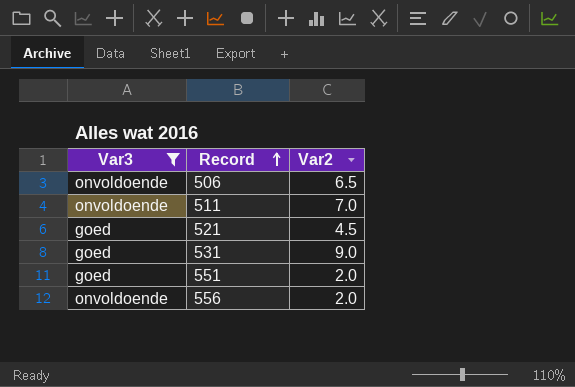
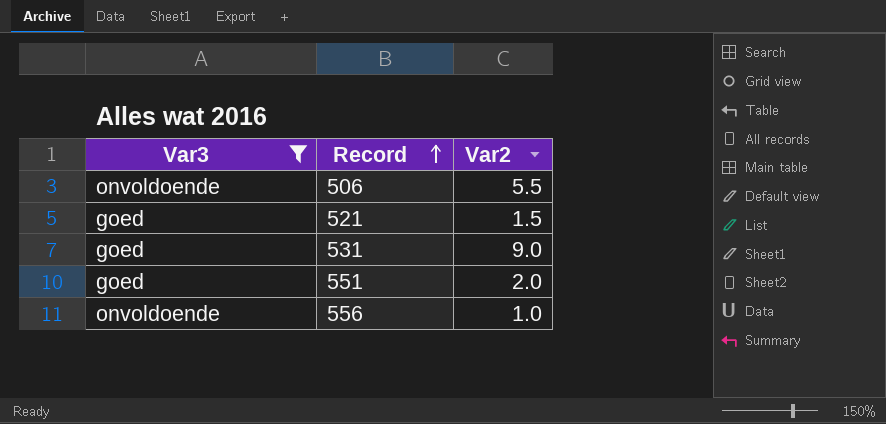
row 511: onvoldoende | 7.0 -> none
506 | Var2: 6.5 -> 5.5
521 | Var2: 4.5 -> 1.5
556 | Var2: 2.0 -> 1.0

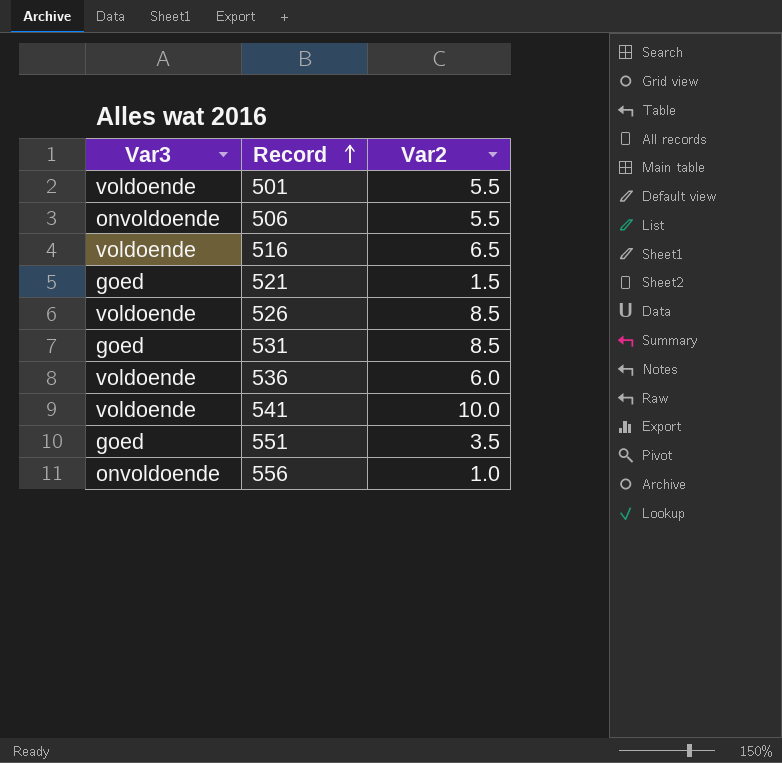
filter: Var3 != voldoende -> none
531 | Var2: 9.0 -> 8.5
551 | Var2: 2.0 -> 3.5

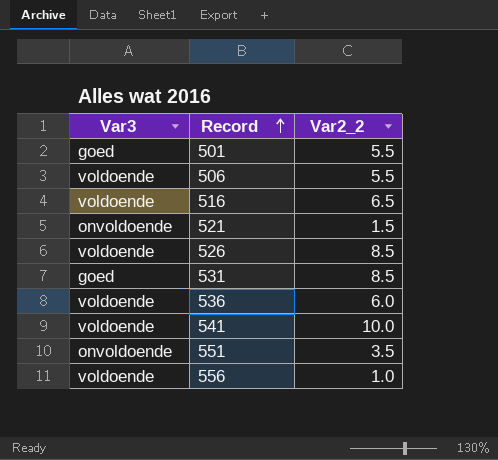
column name: Var2 -> Var2_2
501 | Var3: voldoende -> goed
506 | Var3: onvoldoende -> voldoende
521 | Var3: goed -> onvoldoende
551 | Var3: goed -> onvoldoende
556 | Var3: onvoldoende -> voldoende

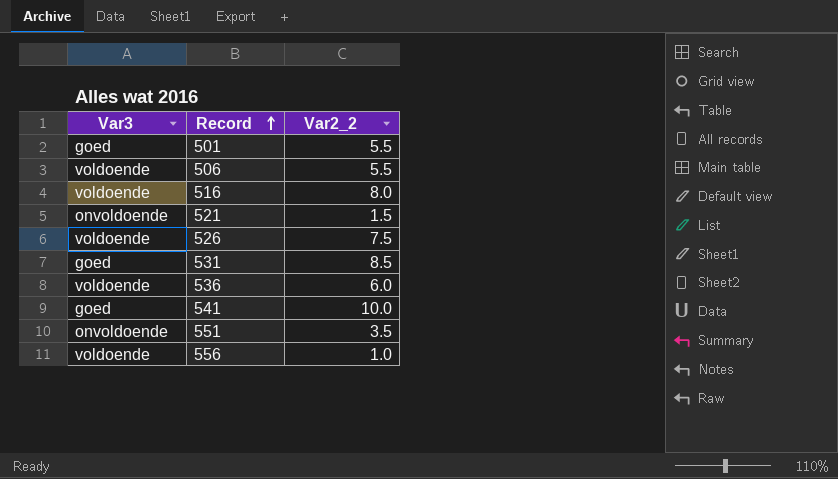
516 | Var2_2: 6.5 -> 8.0
526 | Var2_2: 8.5 -> 7.5
541 | Var3: voldoende -> goed

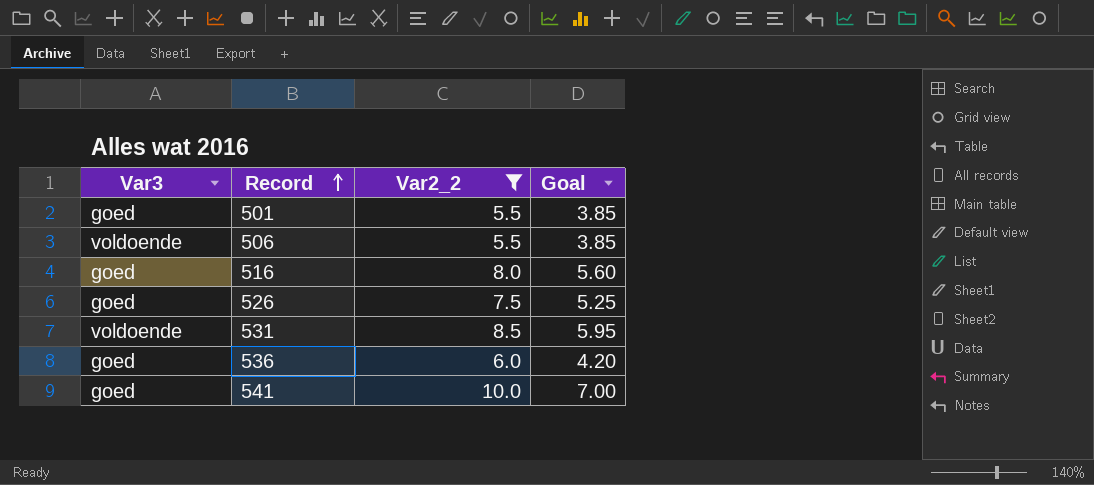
filter: none -> Var2_2 >= 5.5
column Goal | formula: none -> [Var2_2] * 0.7
516 | Var3: voldoende -> goed
526 | Var3: voldoende -> goed
531 | Var3: goed -> voldoende
536 | Var3: voldoende -> goed

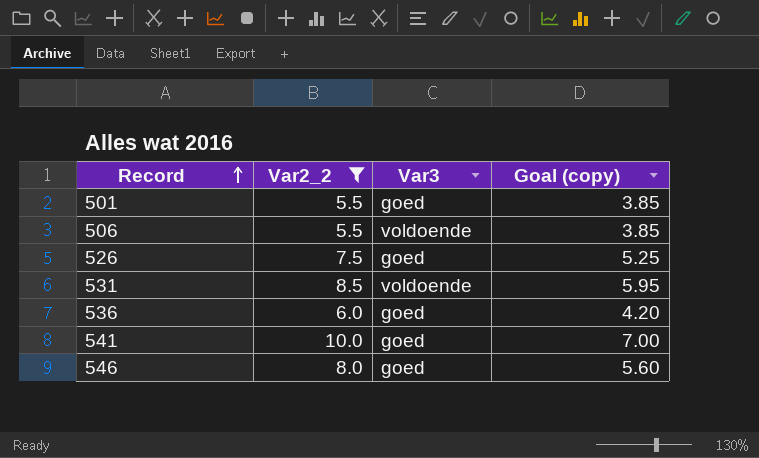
column Var3 | position: 1 -> 3
column name: Goal -> Goal (copy)
row 516: goed | 8.0 | 5.60 -> none
row 546: none -> 8.0 | goed | 5.60

